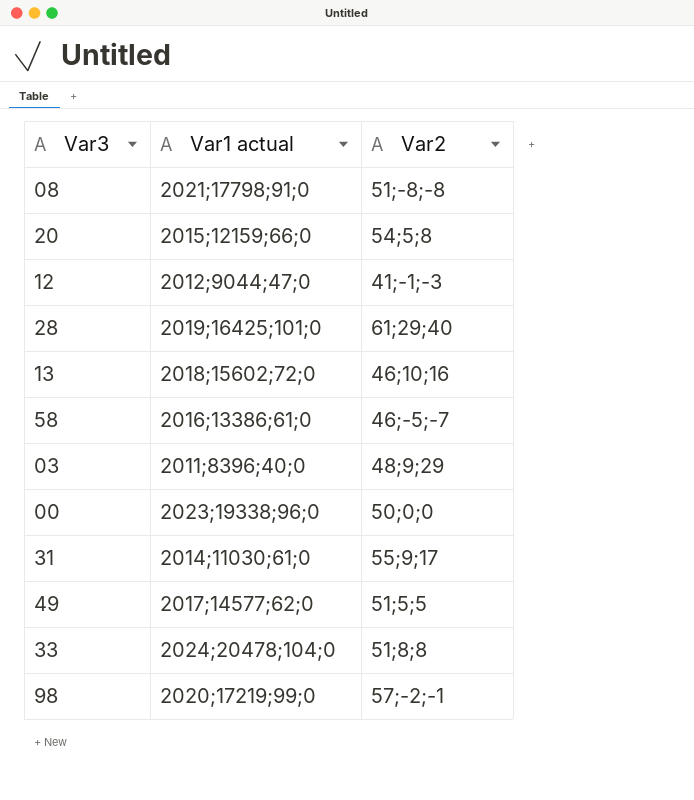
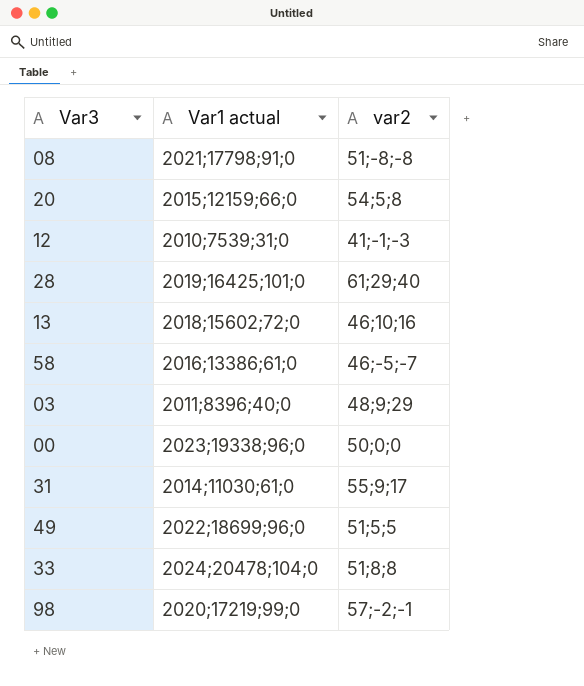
column name: Var2 -> var2
12 | Var1 actual: 2012;9044;47;0 -> 2010;7539;31;0
49 | Var1 actual: 2017;14577;62;0 -> 2022;18699;96;0

